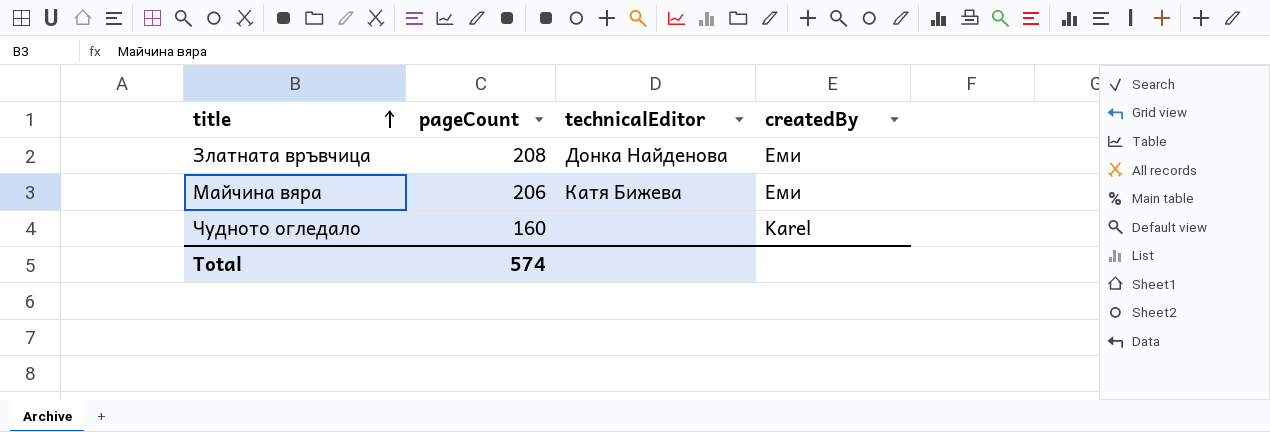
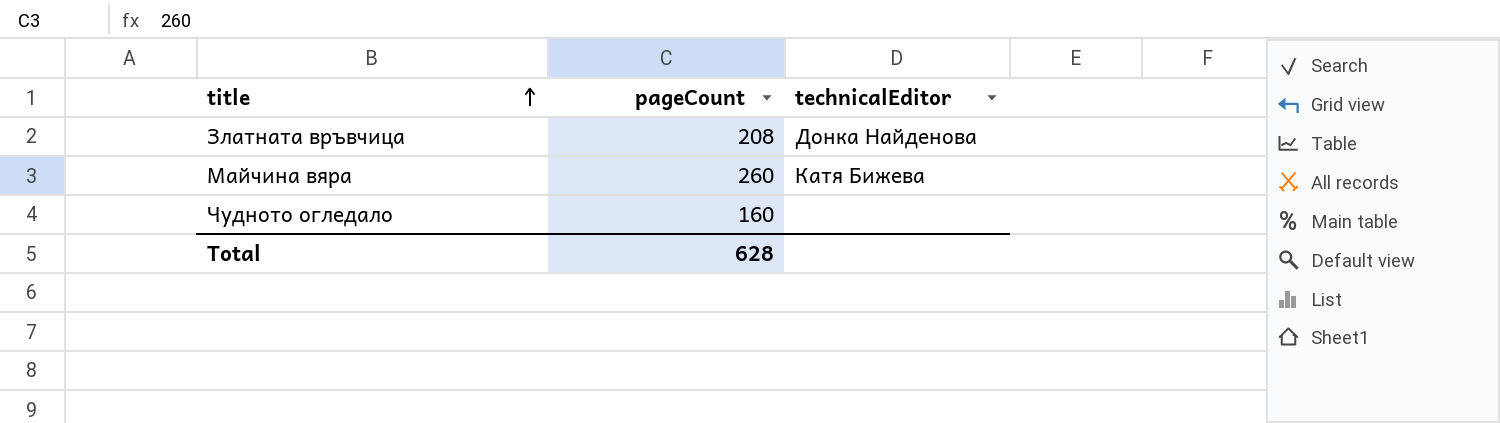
column createdBy | position: 4 -> none
Майчина вяра | pageCount: 206 -> 260
Total | pageCount: 574 -> 628

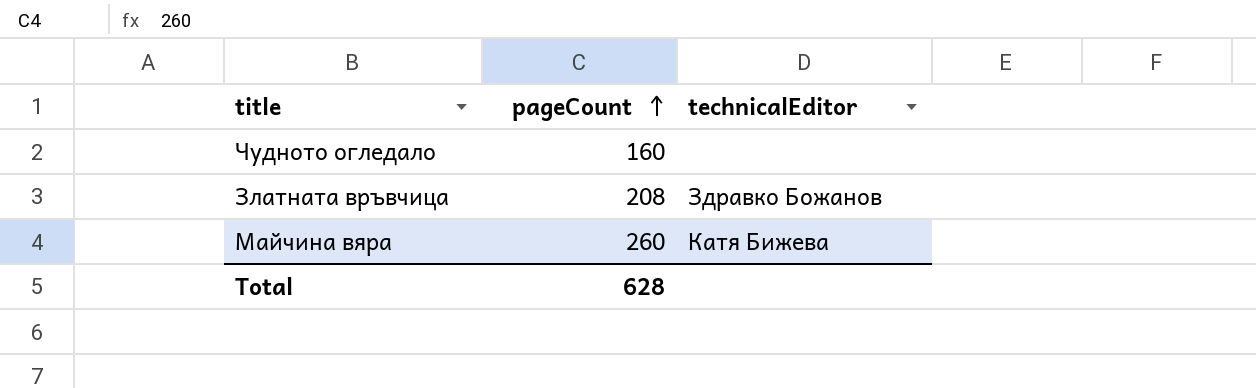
row order: title ascending -> pageCount ascending
Златната връвчица | technicalEditor: Донка Найденова -> Здравко Божанов

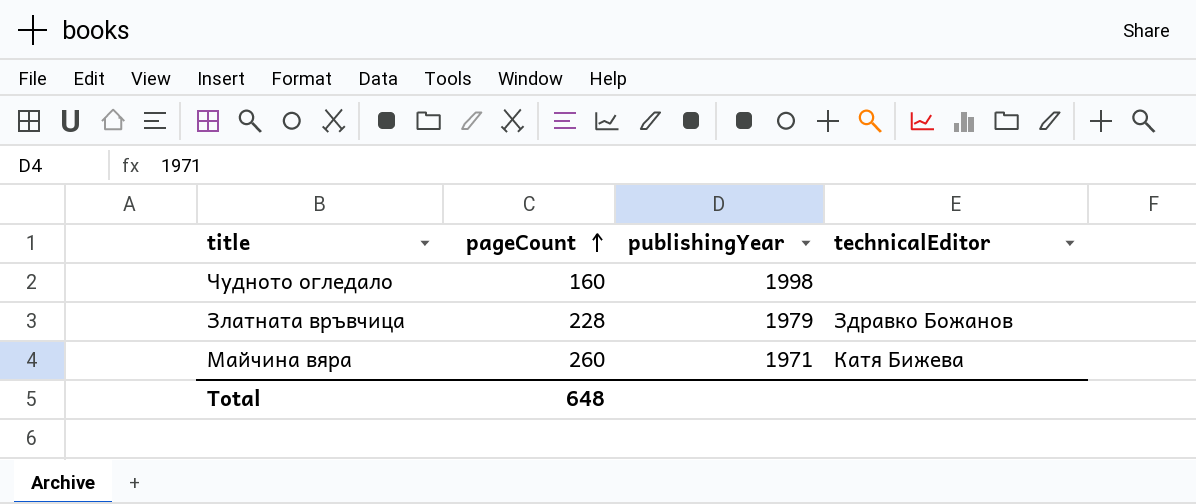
column publishingYear | position: none -> 3
Златната връвчица | pageCount: 208 -> 228
Total | pageCount: 628 -> 648

